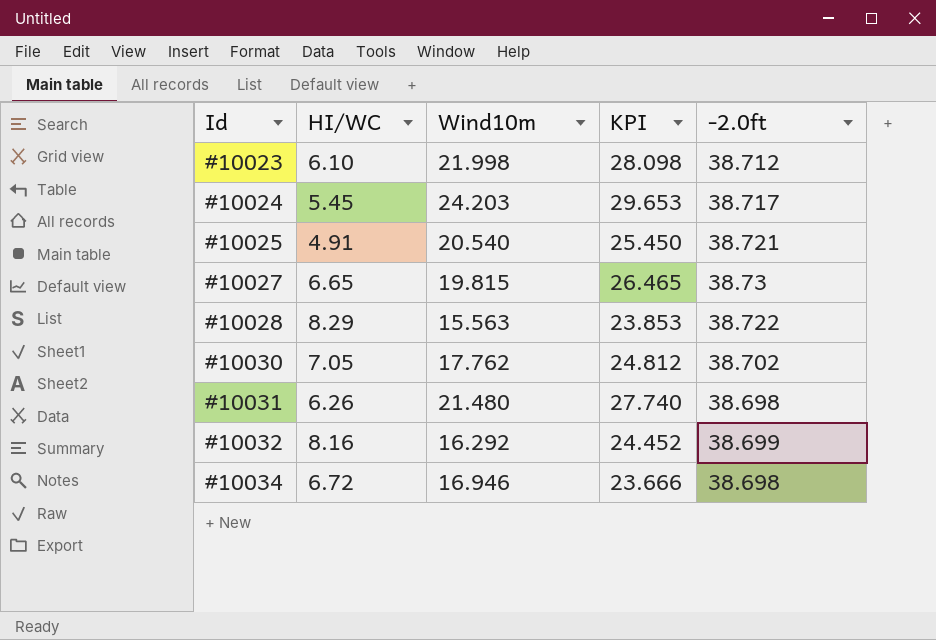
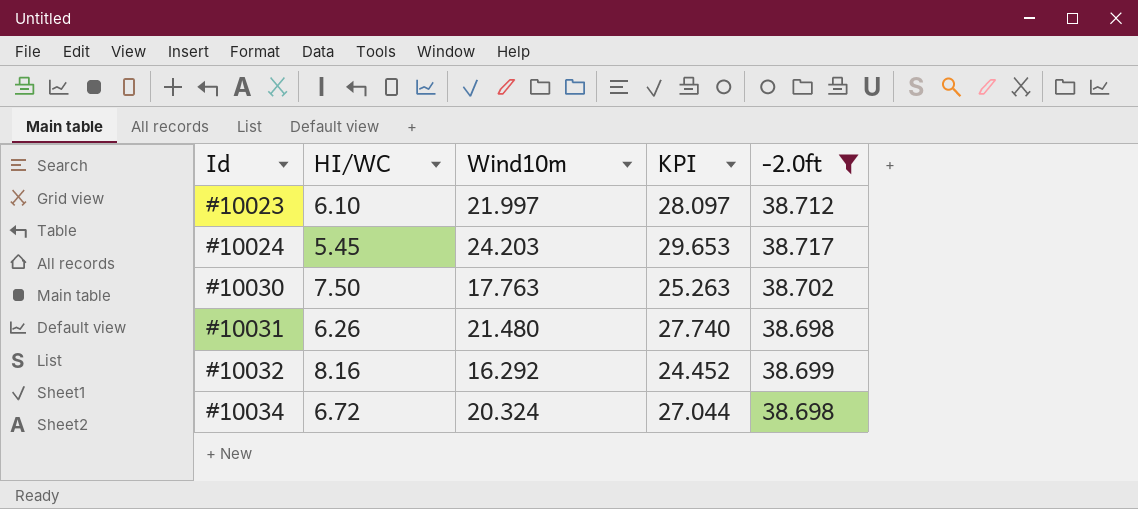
filter: none -> -2.0ft <= 38.717
#10023 | Wind10m: 21.998 -> 21.997
#10023 | KPI: 28.098 -> 28.097
#10030 | HI/WC: 7.05 -> 7.50
#10030 | Wind10m: 17.762 -> 17.763
#10030 | KPI: 24.812 -> 25.263
#10034 | Wind10m: 16.946 -> 20.324
#10034 | KPI: 23.666 -> 27.044

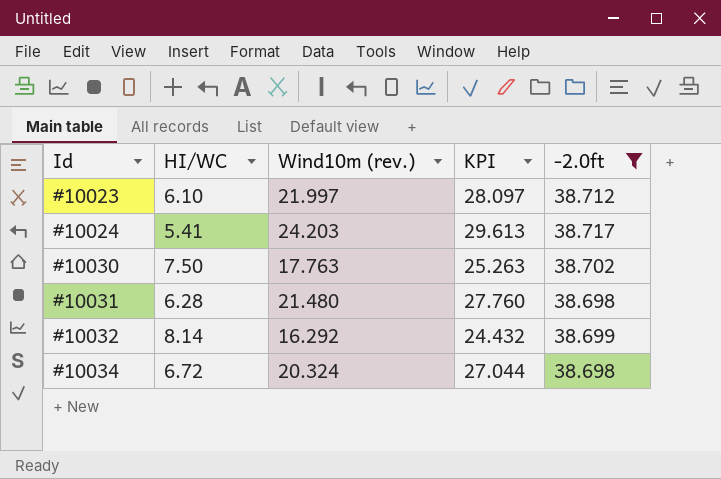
column name: Wind10m -> Wind10m (rev.)
#10024 | HI/WC: 5.45 -> 5.41
#10024 | KPI: 29.653 -> 29.613
#10031 | HI/WC: 6.26 -> 6.28
#10031 | KPI: 27.740 -> 27.760
#10032 | HI/WC: 8.16 -> 8.14
#10032 | KPI: 24.452 -> 24.432

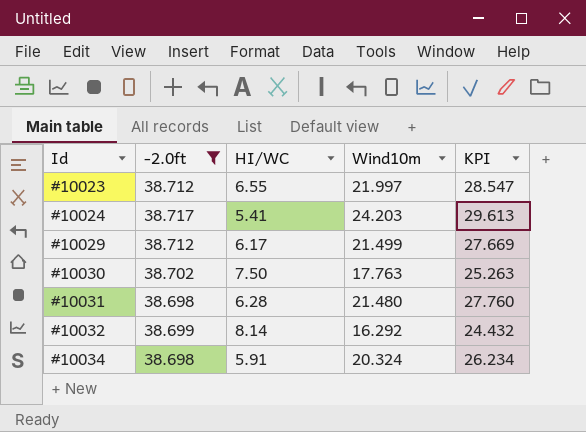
column -2.0ft | position: 5 -> 2
column name: Wind10m (rev.) -> Wind10m
#10023 | HI/WC: 6.10 -> 6.55
#10023 | KPI: 28.097 -> 28.547
row #10029: none -> 38.712 | 6.17 | 21.499 | 27.669
#10034 | HI/WC: 6.72 -> 5.91
#10034 | KPI: 27.044 -> 26.234

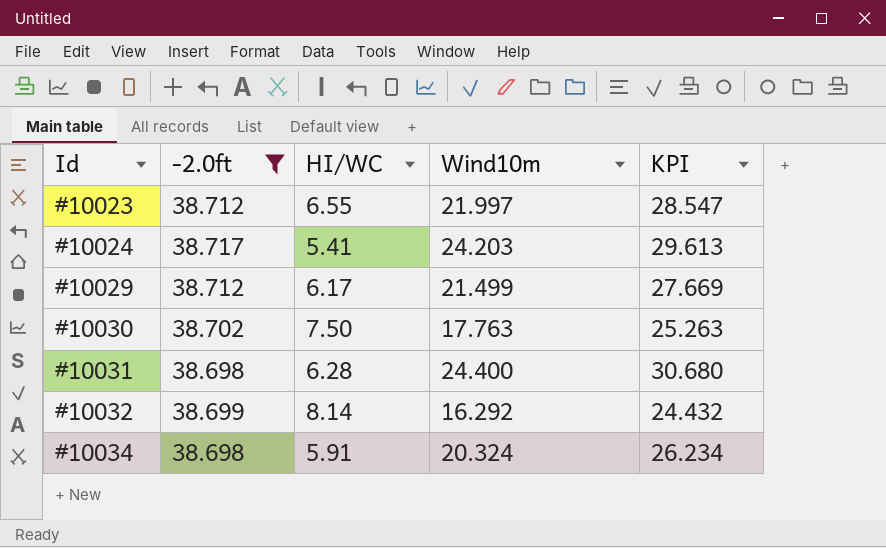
#10031 | Wind10m: 21.480 -> 24.400
#10031 | KPI: 27.760 -> 30.680

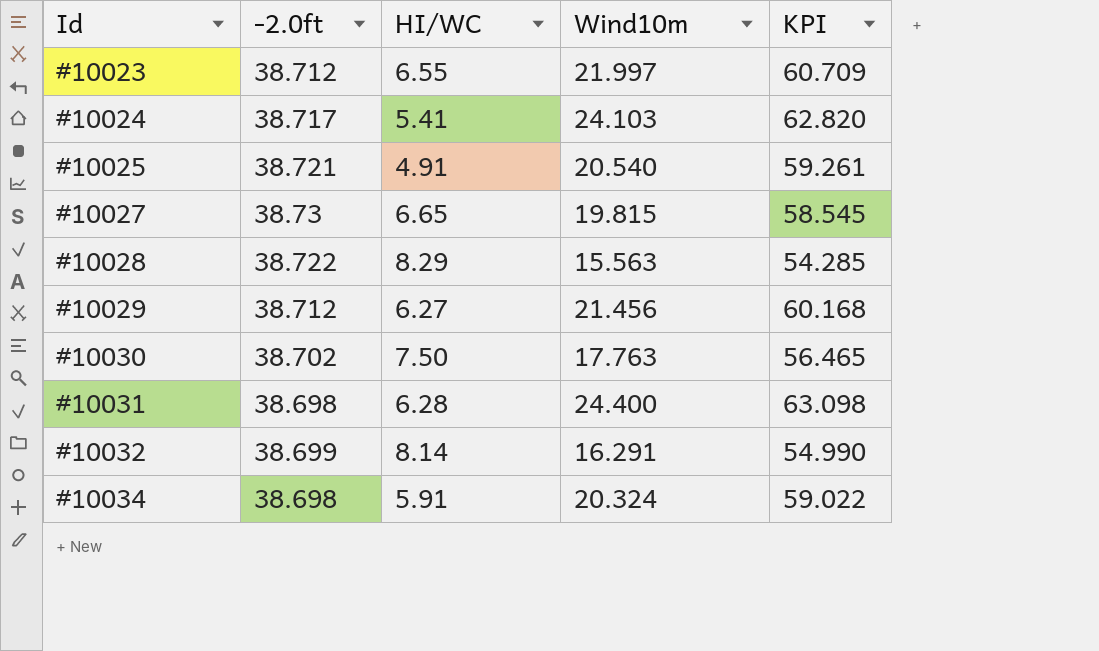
filter: -2.0ft <= 38.717 -> none
column KPI | formula: [HI/WC] + [Wind10m] -> [-2.0ft] + [Wind10m]
#10024 | Wind10m: 24.203 -> 24.103
#10029 | HI/WC: 6.17 -> 6.27
#10029 | Wind10m: 21.499 -> 21.456
#10032 | Wind10m: 16.292 -> 16.291

